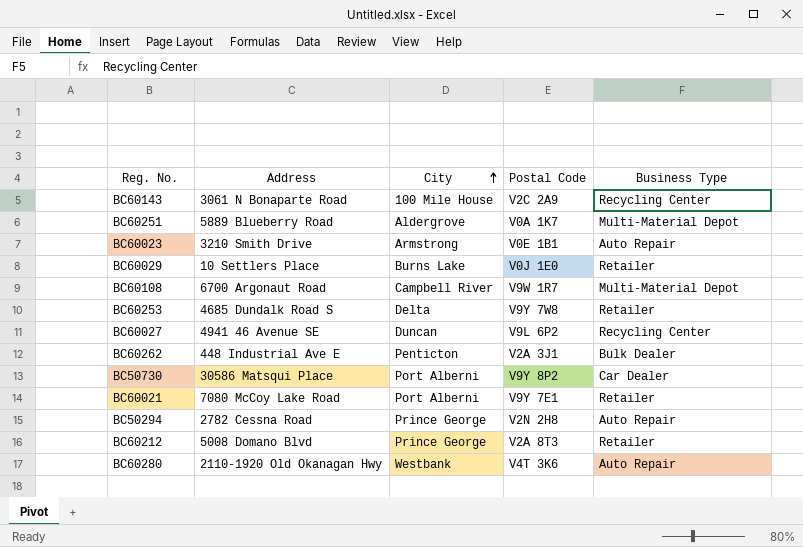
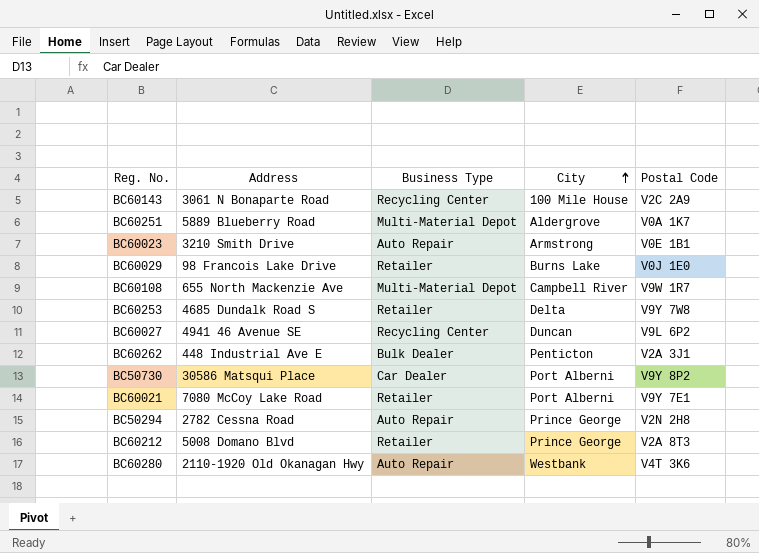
column Business Type | position: 5 -> 3
BC60029 | Address: 10 Settlers Place -> 98 Francois Lake Drive
BC60108 | Address: 6700 Argonaut Road -> 655 North Mackenzie Ave

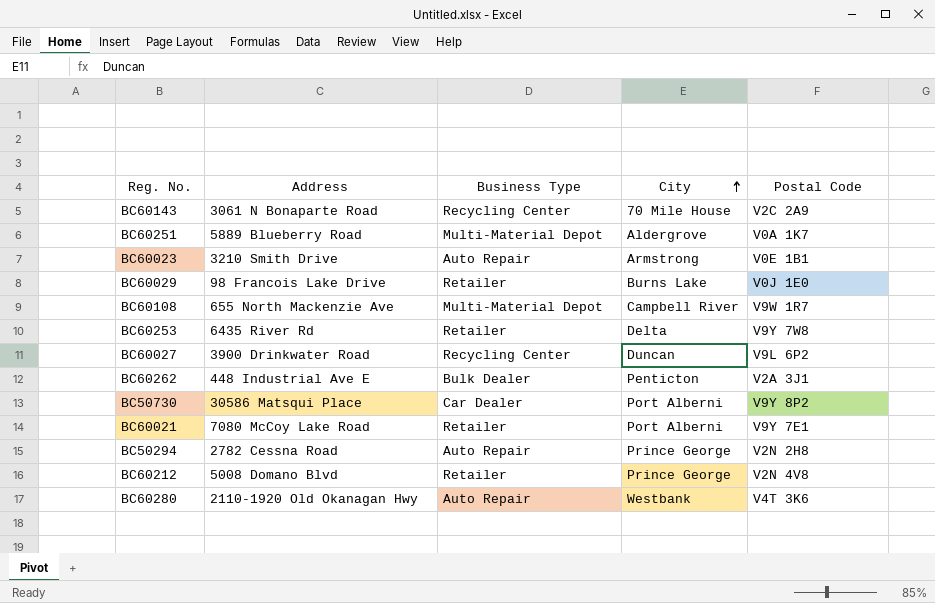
BC60143 | City: 100 Mile House -> 70 Mile House
BC60253 | Address: 4685 Dundalk Road S -> 6435 River Rd
BC60027 | Address: 4941 46 Avenue SE -> 3900 Drinkwater Road
BC60212 | Postal Code: V2A 8T3 -> V2N 4V8

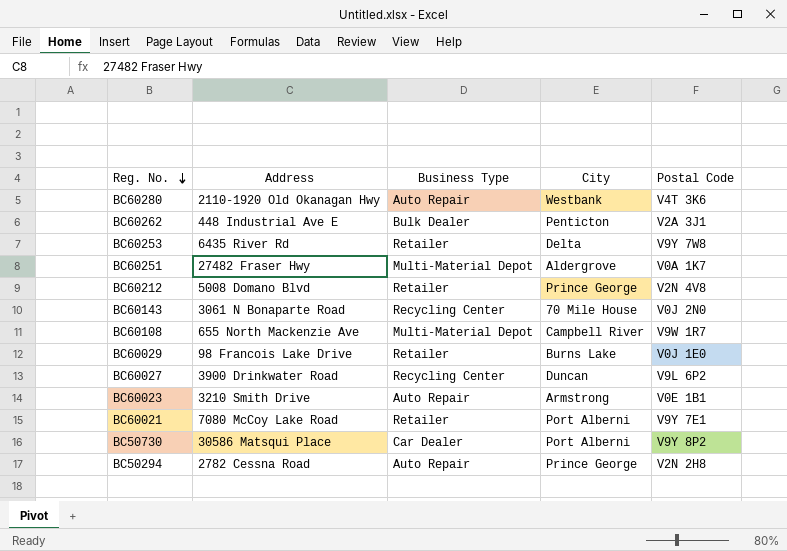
row order: City ascending -> Reg. No. descending
BC60251 | Address: 5889 Blueberry Road -> 27482 Fraser Hwy
BC60143 | Postal Code: V2C 2A9 -> V0J 2N0

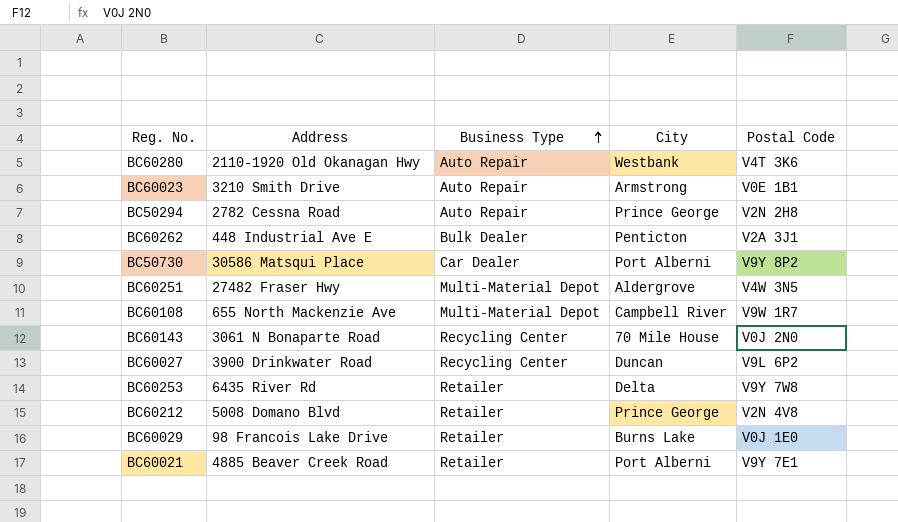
row order: Reg. No. descending -> Business Type ascending
BC60251 | Postal Code: V0A 1K7 -> V4W 3N5
BC60021 | Address: 7080 McCoy Lake Road -> 4885 Beaver Creek Road

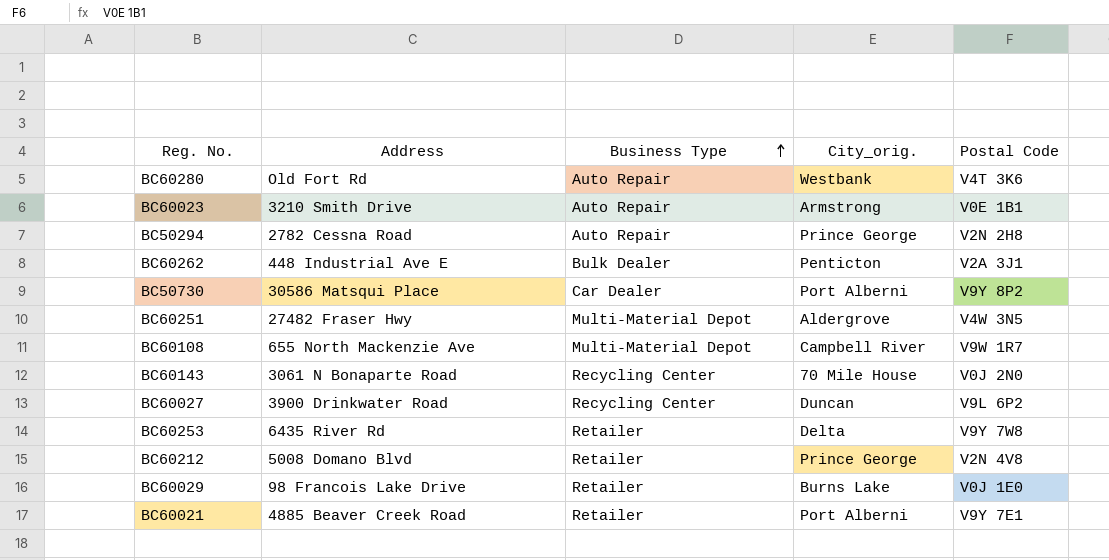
column name: City -> City_orig.
BC60280 | Address: 2110-1920 Old Okanagan Hwy -> Old Fort Rd

